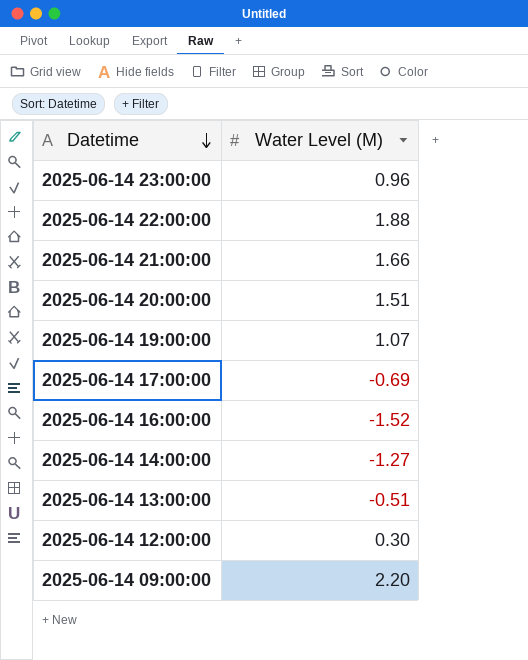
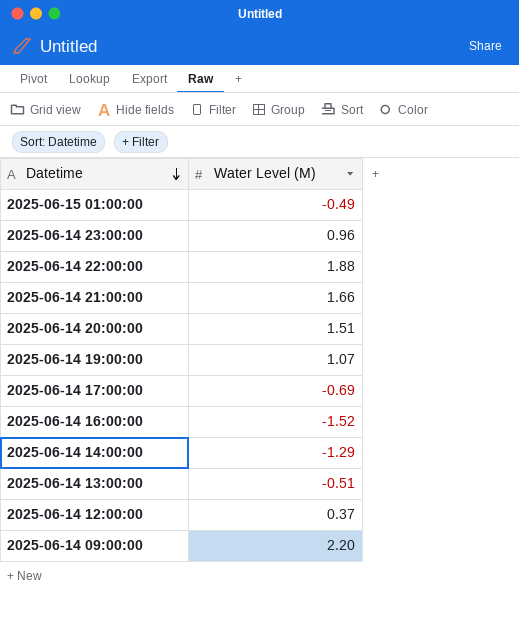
row 2025-06-15 01:00:00: none -> -0.49
2025-06-14 14:00:00 | Water Level (M): -1.27 -> -1.29
2025-06-14 12:00:00 | Water Level (M): 0.30 -> 0.37

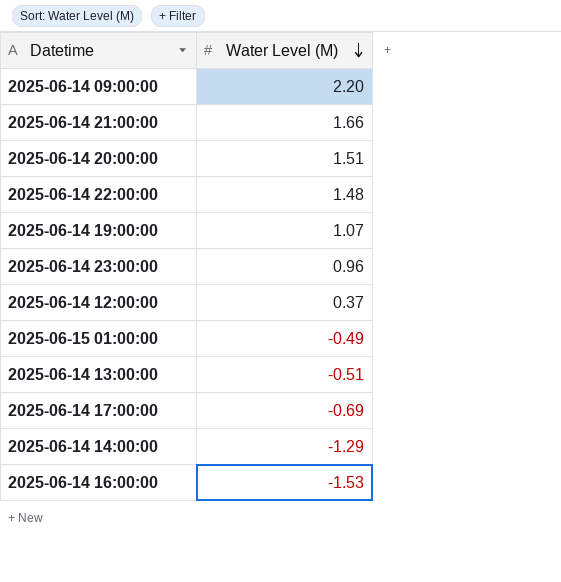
row order: Datetime descending -> Water Level (M) descending
2025-06-14 22:00:00 | Water Level (M): 1.88 -> 1.48
2025-06-14 16:00:00 | Water Level (M): -1.52 -> -1.53

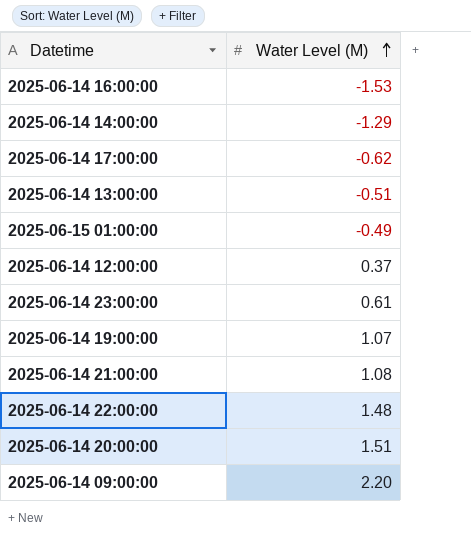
row order: Water Level (M) descending -> Water Level (M) ascending
2025-06-14 17:00:00 | Water Level (M): -0.69 -> -0.62
2025-06-14 23:00:00 | Water Level (M): 0.96 -> 0.61
2025-06-14 21:00:00 | Water Level (M): 1.66 -> 1.08

